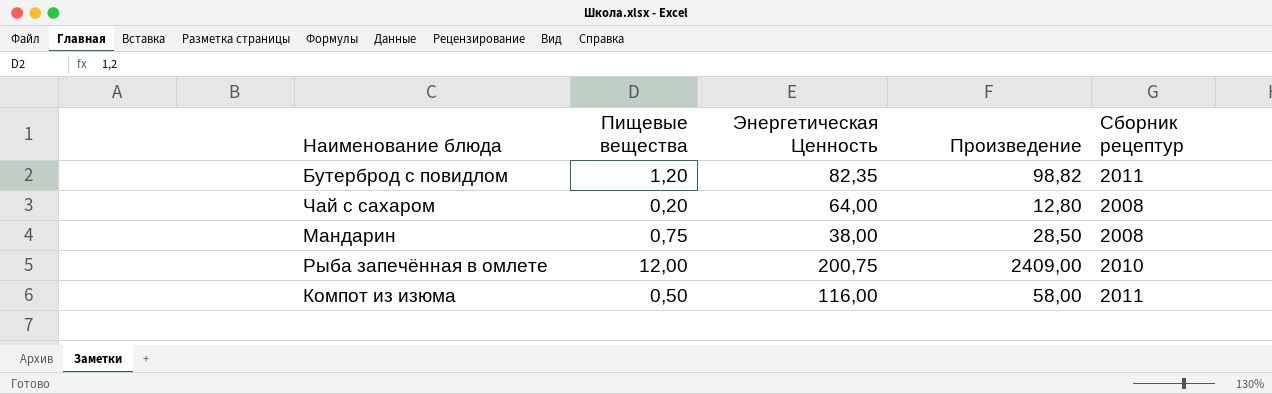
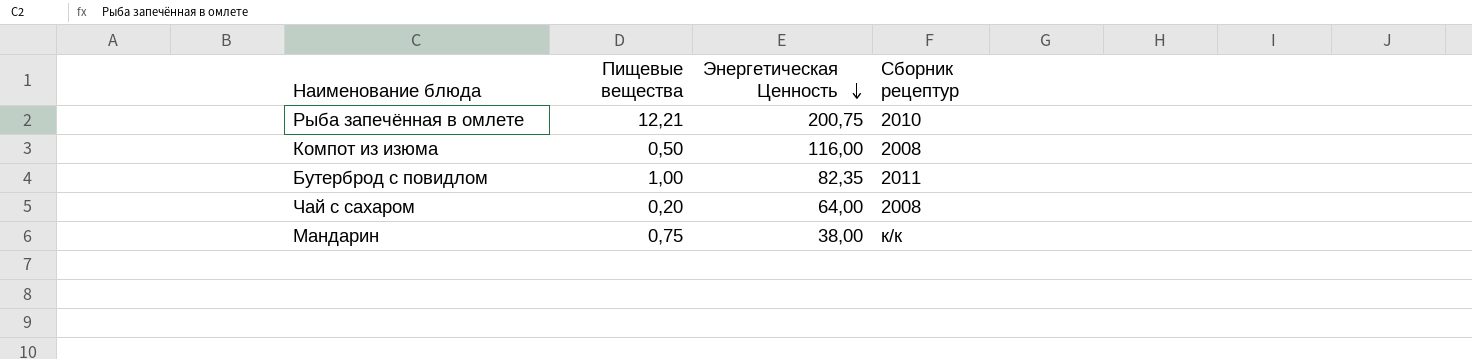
row order: none -> Энергетическая Ценность descending
column Произведение | formula: [Пищевые вещества] * [Энергетическая Ценность] -> none
Рыба запечённая в омлете | Пищевые вещества: 12,00 -> 12,21
Компот из изюма | Сборник рецептур: 2011 -> 2008
Бутерброд с повидлом | Пищевые вещества: 1,20 -> 1,00
Мандарин | Сборник рецептур: 2008 -> к/к

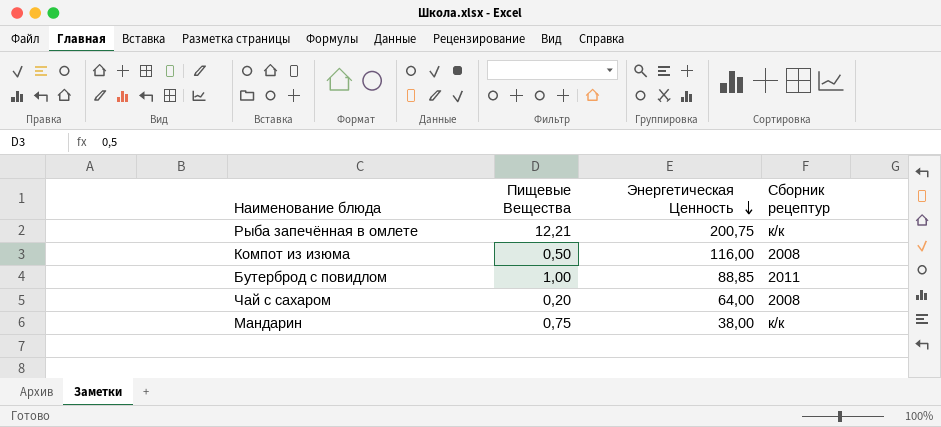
column name: Пищевые вещества -> Пищевые Вещества
Рыба запечённая в омлете | Сборник рецептур: 2010 -> к/к
Бутерброд с повидлом | Энергетическая Ценность: 82,35 -> 88,85

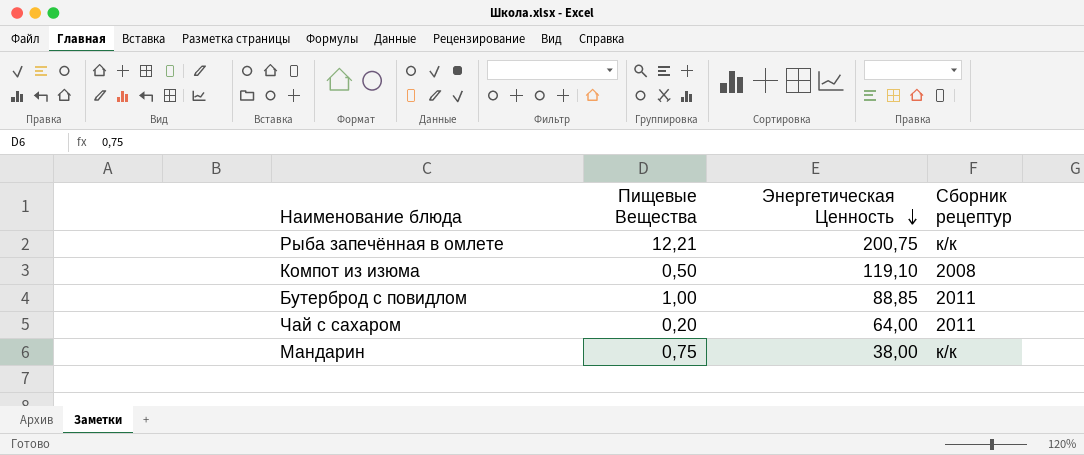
Компот из изюма | Энергетическая Ценность: 116,00 -> 119,10
Чай с сахаром | Сборник рецептур: 2008 -> 2011

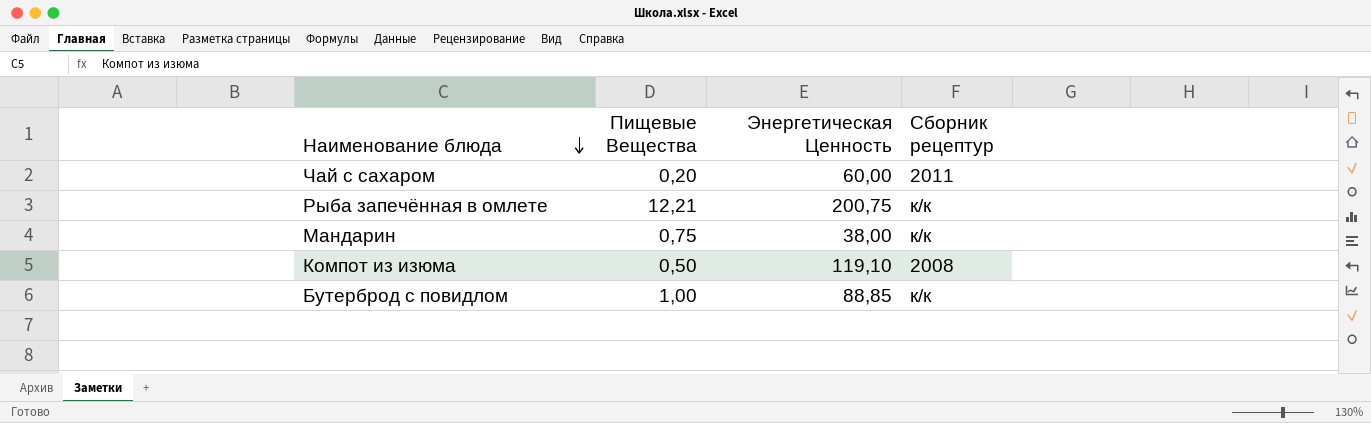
row order: Энергетическая Ценность descending -> Наименование блюда descending
Чай с сахаром | Энергетическая Ценность: 64,00 -> 60,00
Бутерброд с повидлом | Сборник рецептур: 2011 -> к/к

